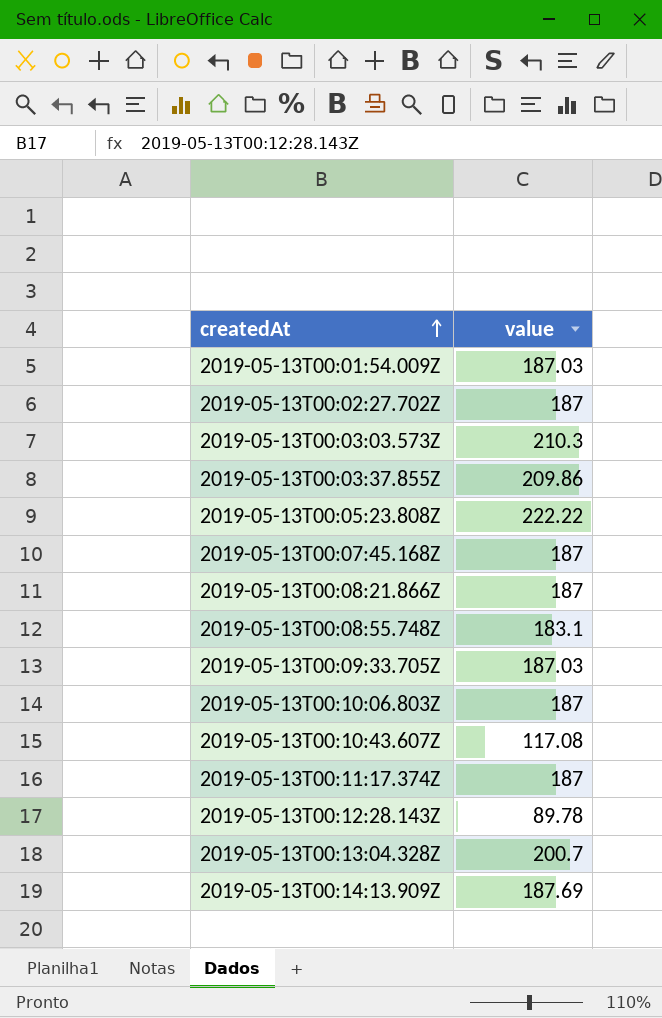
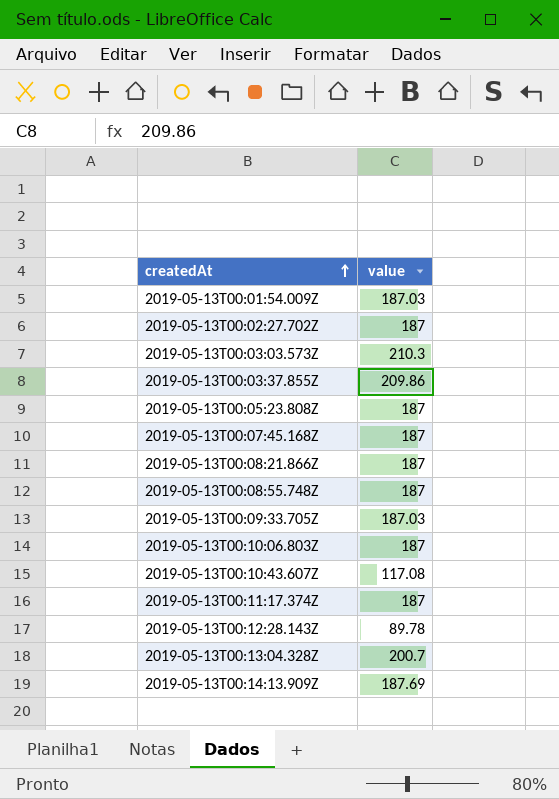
2019-05-13T00:05:23.808Z | value: 222.22 -> 187
2019-05-13T00:08:55.748Z | value: 183.1 -> 187

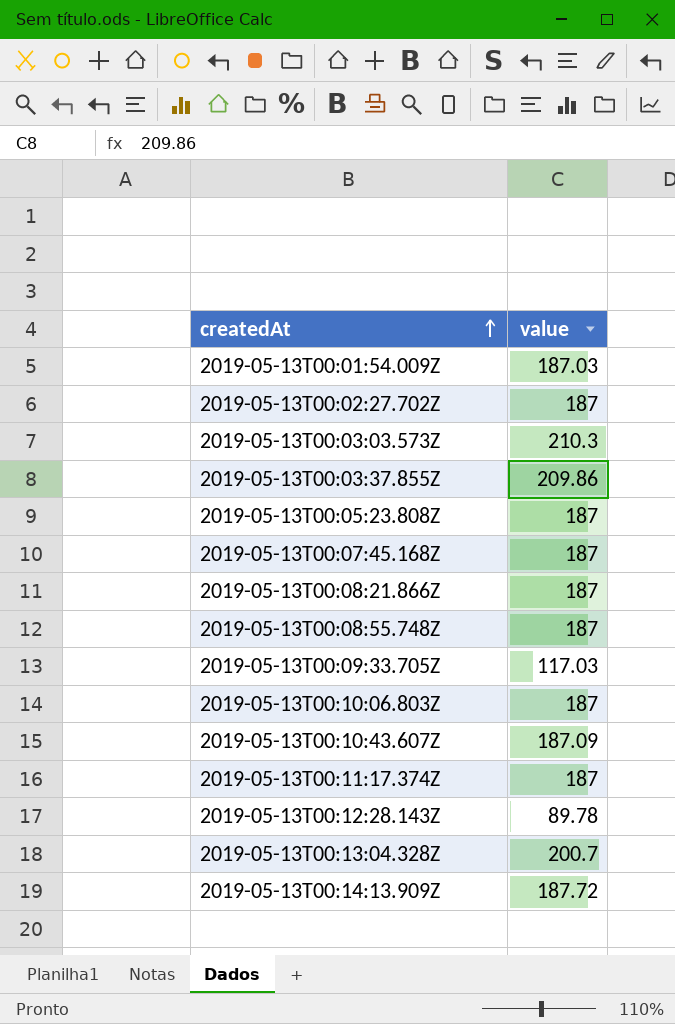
2019-05-13T00:09:33.705Z | value: 187.03 -> 117.03
2019-05-13T00:10:43.607Z | value: 117.08 -> 187.09
2019-05-13T00:14:13.909Z | value: 187.69 -> 187.72

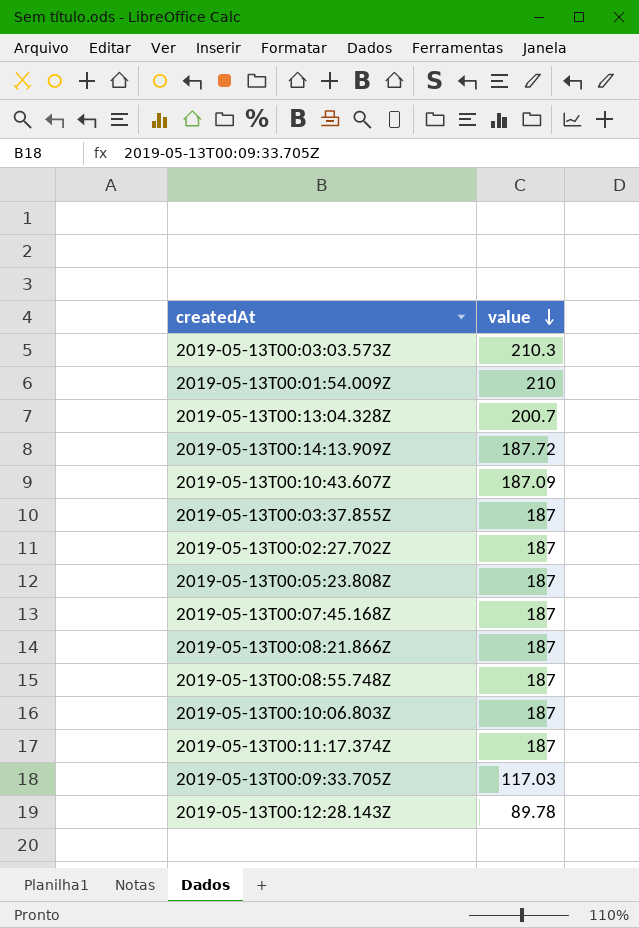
row order: createdAt ascending -> value descending
2019-05-13T00:01:54.009Z | value: 187.03 -> 210
2019-05-13T00:03:37.855Z | value: 209.86 -> 187

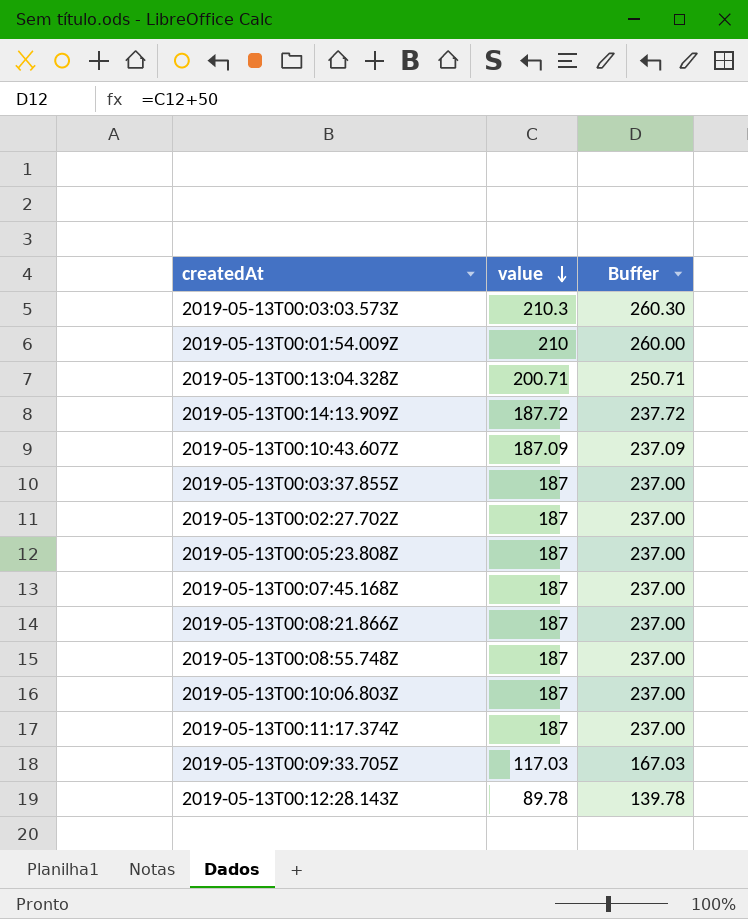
column Buffer | formula: none -> [value] + 50
2019-05-13T00:13:04.328Z | value: 200.7 -> 200.71

